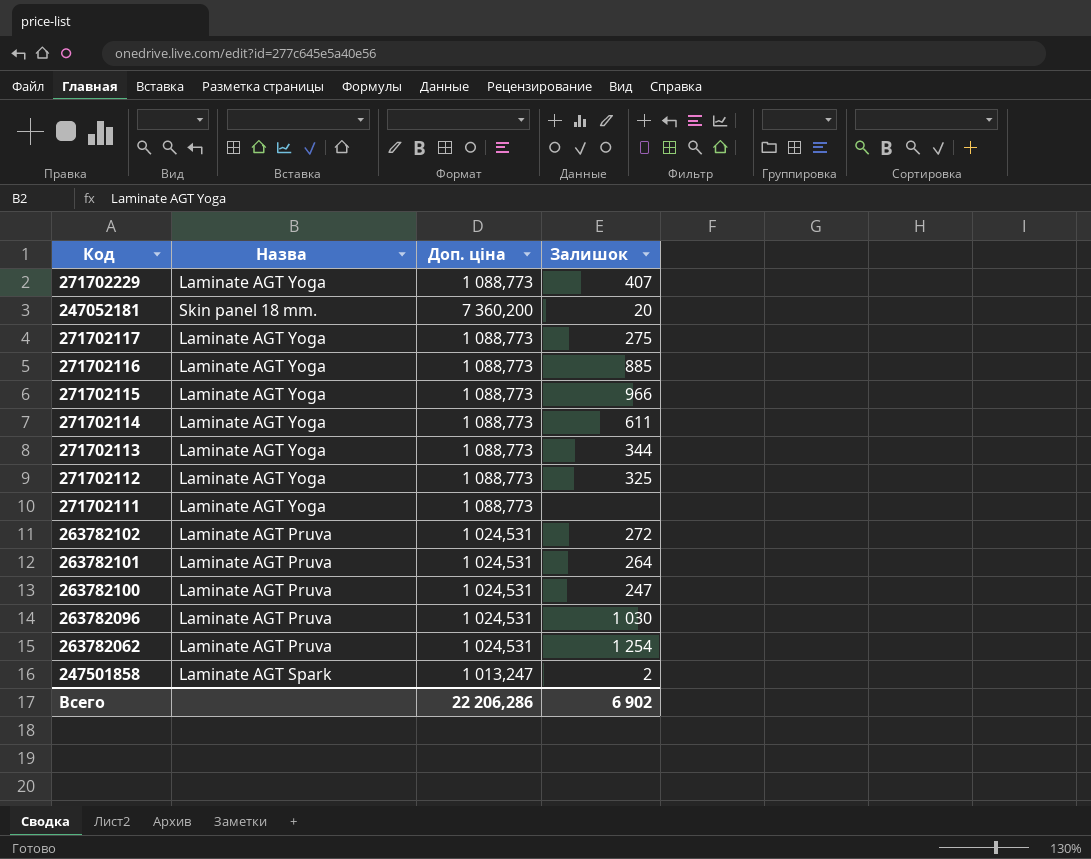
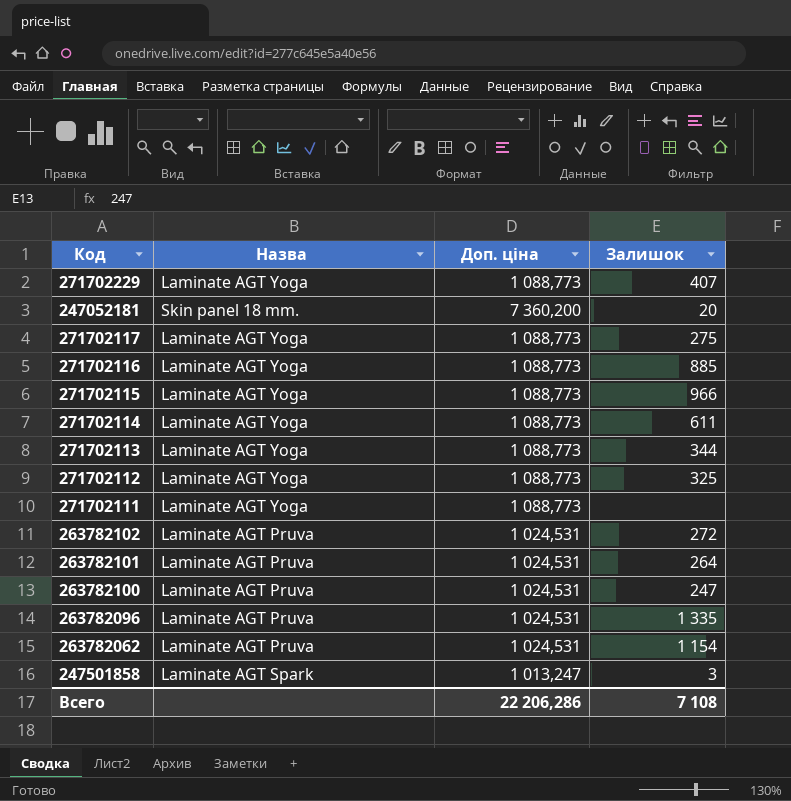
263782096 | Залишок: 1 030 -> 1 335
263782062 | Залишок: 1 254 -> 1 154
247501858 | Залишок: 2 -> 3
Всего | Залишок: 6 902 -> 7 108

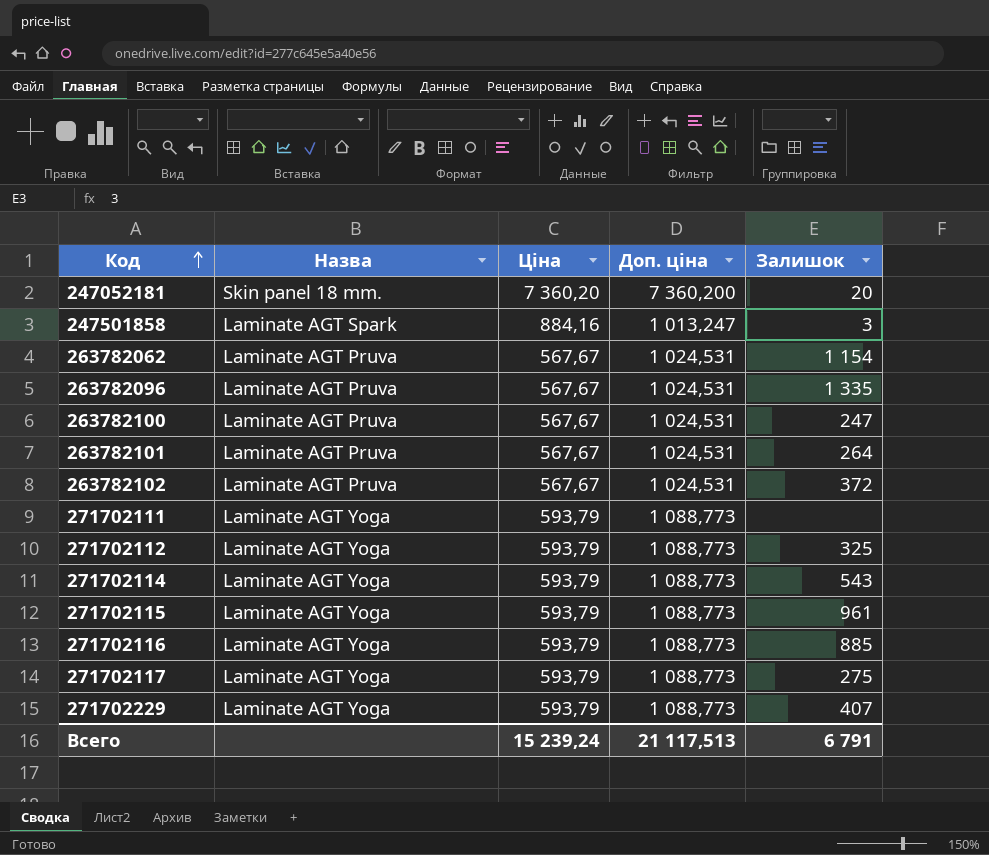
row order: none -> Код ascending
column Ціна | position: none -> 3
row 271702113: Laminate AGT Yoga | 1 088,773 | 344 -> none
263782102 | Залишок: 272 -> 372
271702114 | Залишок: 611 -> 543
271702115 | Залишок: 966 -> 961
Всего | Доп. ціна: 22 206,286 -> 21 117,513
Всего | Залишок: 7 108 -> 6 791

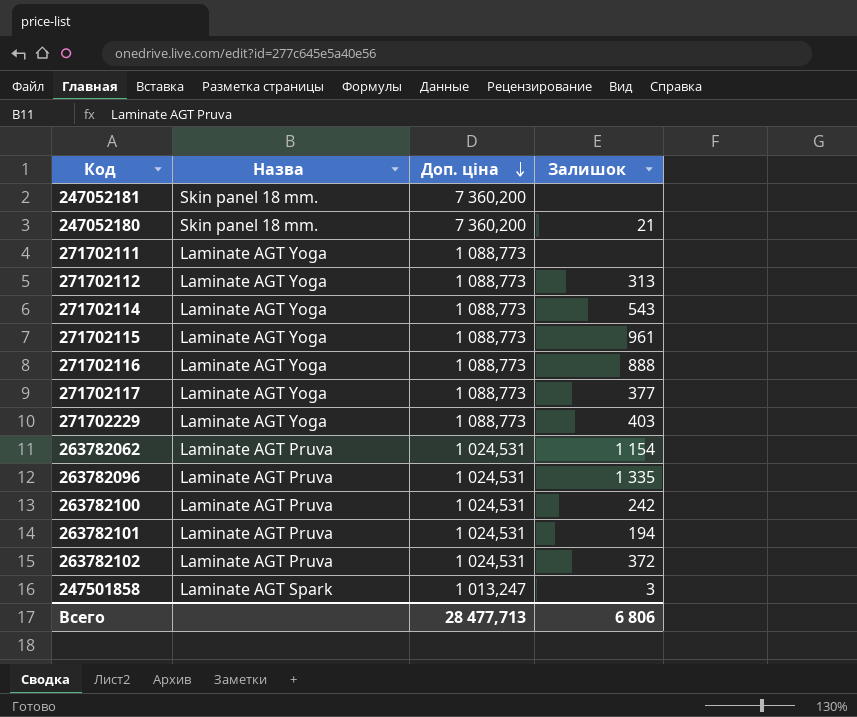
row order: Код ascending -> Доп. ціна descending
column Ціна | position: 3 -> none
247052181 | Залишок: 20 -> none
row 247052180: none -> Skin panel 18 mm. | 7 360,200 | 21
271702112 | Залишок: 325 -> 313
271702116 | Залишок: 885 -> 888
271702117 | Залишок: 275 -> 377
271702229 | Залишок: 407 -> 403
263782100 | Залишок: 247 -> 242
263782101 | Залишок: 264 -> 194
Всего | Доп. ціна: 21 117,513 -> 28 477,713
Всего | Залишок: 6 791 -> 6 806

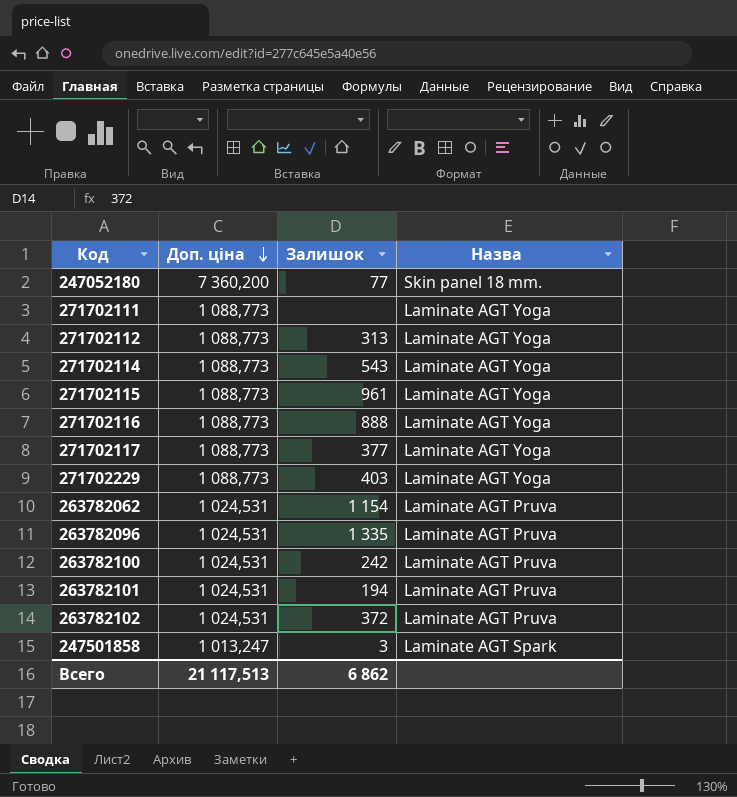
column Назва | position: 2 -> 4
row 247052181: Skin panel 18 mm. | 7 360,200 | none -> none
247052180 | Залишок: 21 -> 77
Всего | Доп. ціна: 28 477,713 -> 21 117,513
Всего | Залишок: 6 806 -> 6 862

